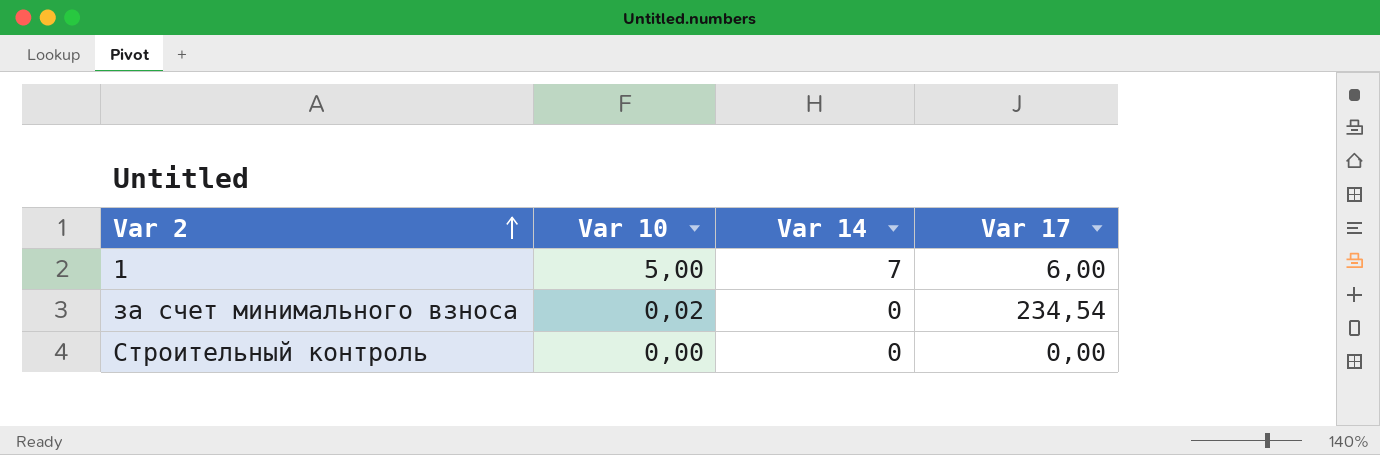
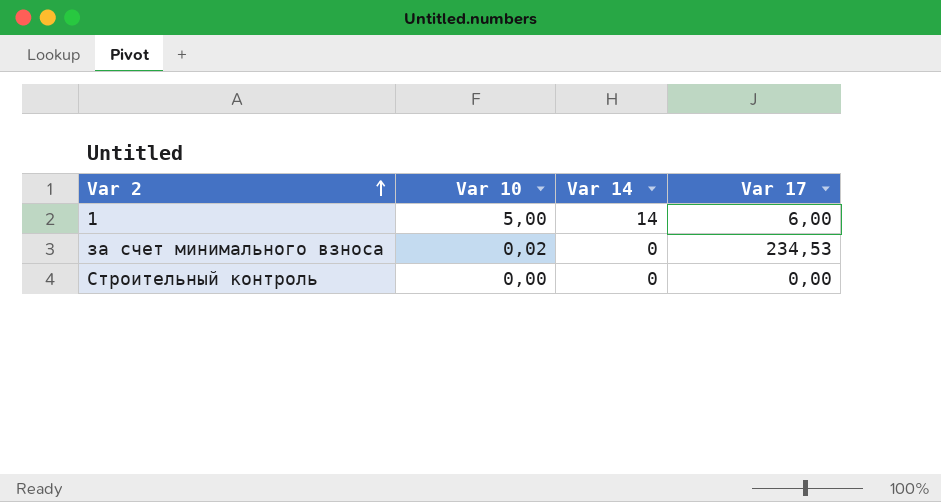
1 | Var 14: 7 -> 14
за счет минимального взноса | Var 17: 234,54 -> 234,53

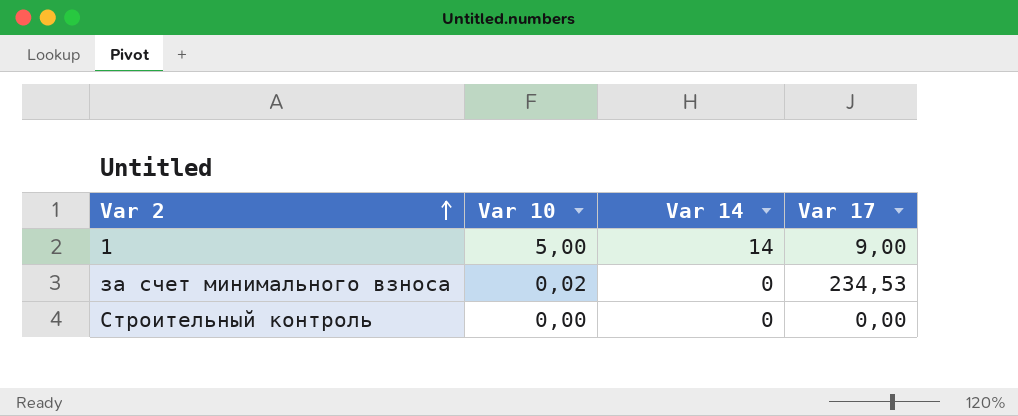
1 | Var 17: 6,00 -> 9,00

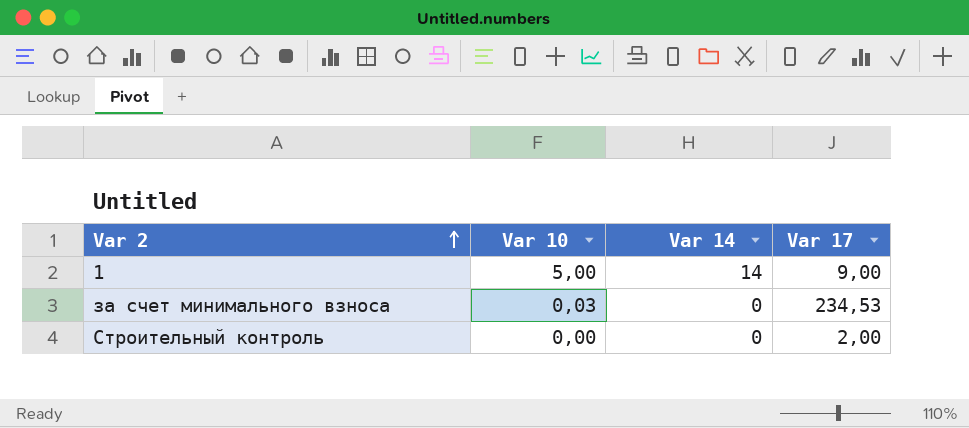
за счет минимального взноса | Var 10: 0,02 -> 0,03
Строительный контроль | Var 17: 0,00 -> 2,00

